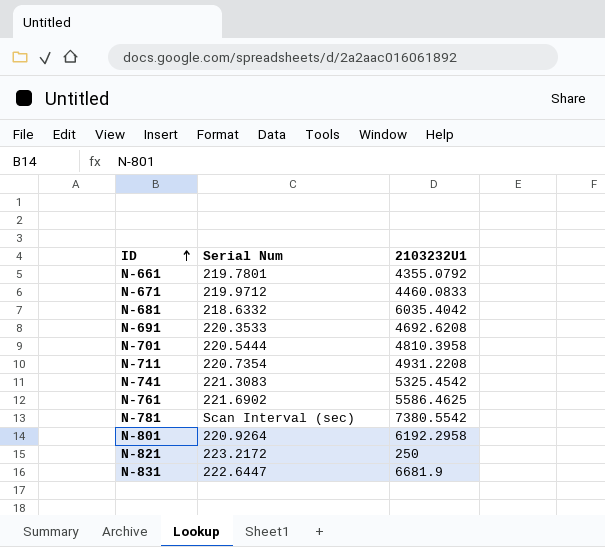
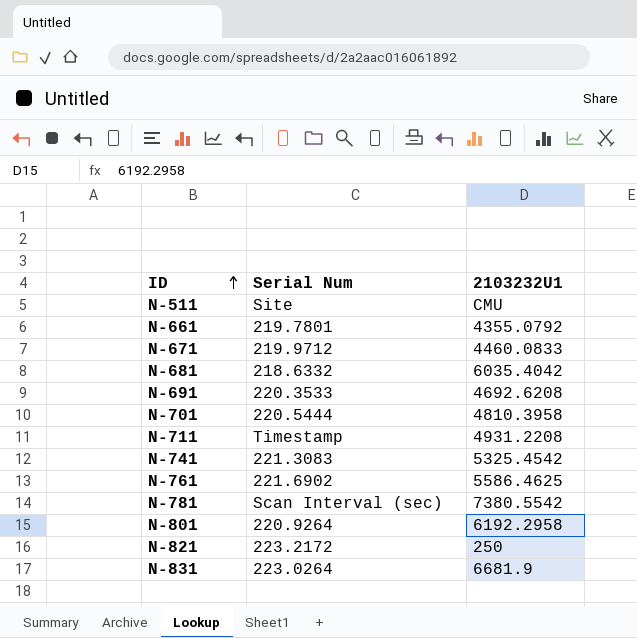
row N-511: none -> Site | CMU
N-711 | Serial Num: 220.7354 -> Timestamp
N-831 | Serial Num: 222.6447 -> 223.0264

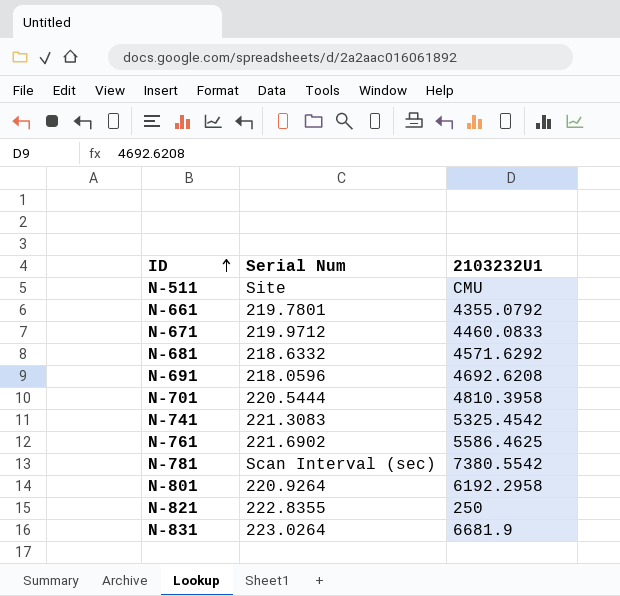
row N-711: Timestamp | 4931.2208 -> none
N-681 | 2103232U1: 6035.4042 -> 4571.6292
N-691 | Serial Num: 220.3533 -> 218.0596
N-821 | Serial Num: 223.2172 -> 222.8355

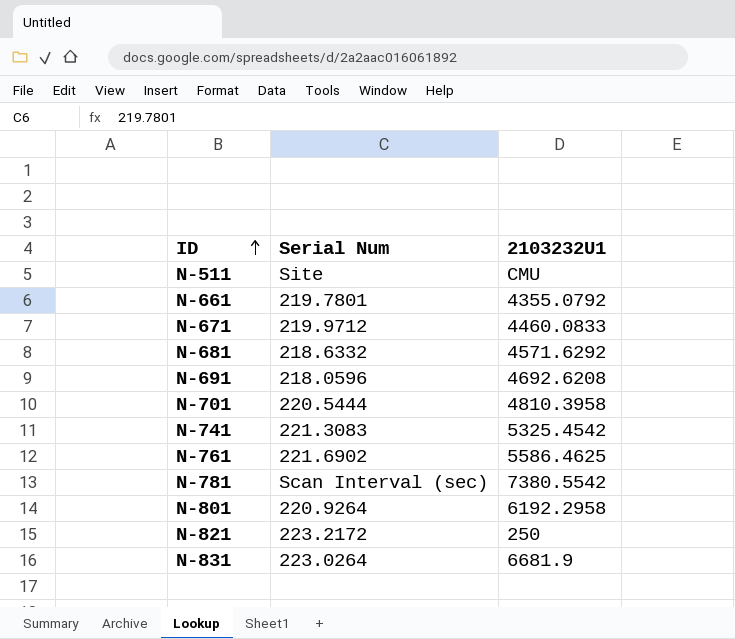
N-821 | Serial Num: 222.8355 -> 223.2172

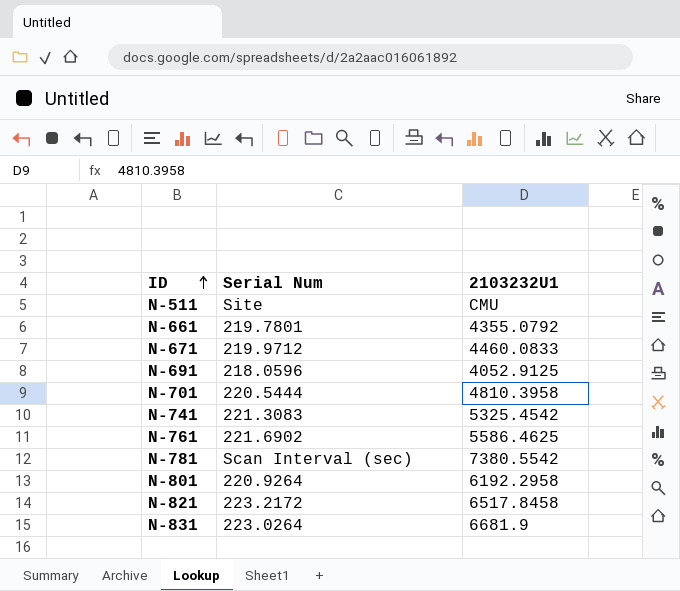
row N-681: 218.6332 | 4571.6292 -> none
N-691 | 2103232U1: 4692.6208 -> 4052.9125
N-821 | 2103232U1: 250 -> 6517.8458

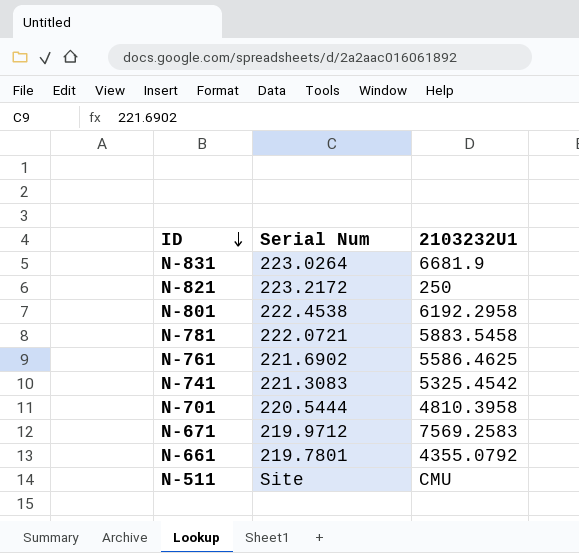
row order: ID ascending -> ID descending
row N-691: 218.0596 | 4052.9125 -> none
N-821 | 2103232U1: 6517.8458 -> 250
N-801 | Serial Num: 220.9264 -> 222.4538
N-781 | Serial Num: Scan Interval (sec) -> 222.0721
N-781 | 2103232U1: 7380.5542 -> 5883.5458
N-671 | 2103232U1: 4460.0833 -> 7569.2583

